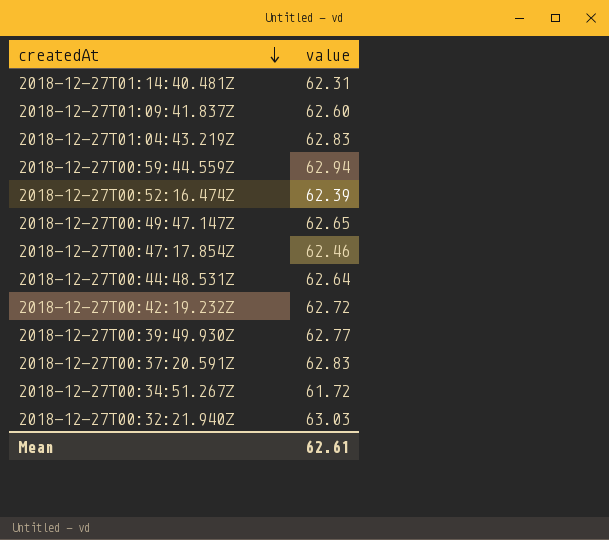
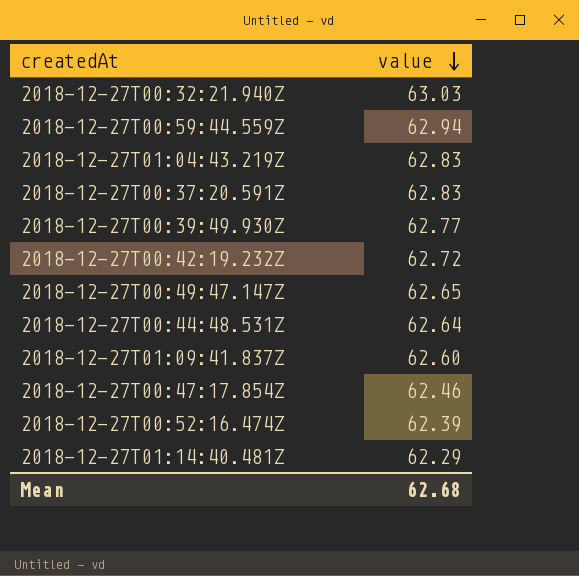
row order: createdAt descending -> value descending
row 2018-12-27T00:34:51.267Z: 61.72 -> none
2018-12-27T01:14:40.481Z | value: 62.31 -> 62.29
Mean | value: 62.61 -> 62.68

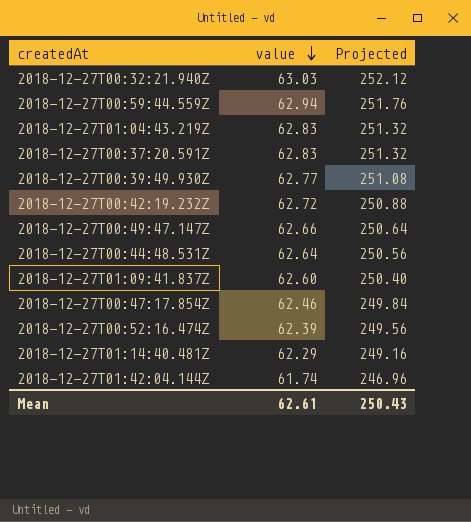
column Projected | formula: none -> [value] * 4
2018-12-27T00:49:47.147Z | value: 62.65 -> 62.66
row 2018-12-27T01:42:04.144Z: none -> 61.74 | 246.96
Mean | value: 62.68 -> 62.61

